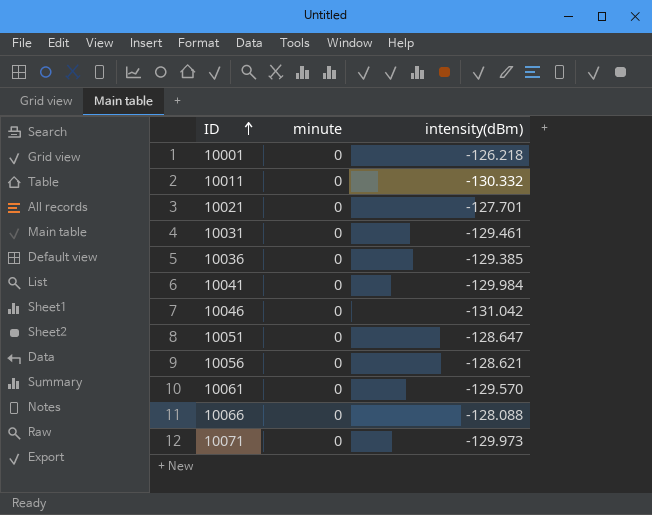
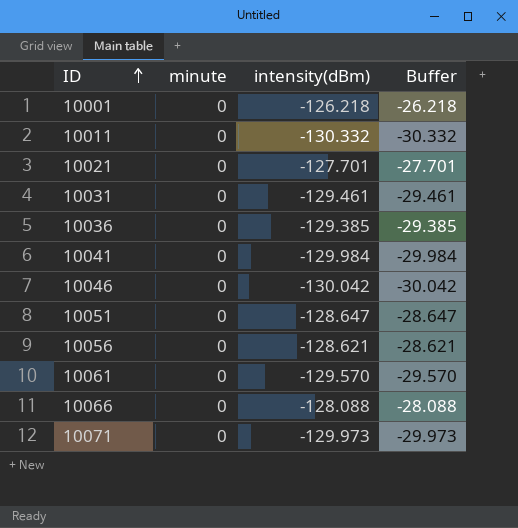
column Buffer | formula: none -> [intensity(dBm)] + 100
10046 | intensity(dBm): -131.042 -> -130.042

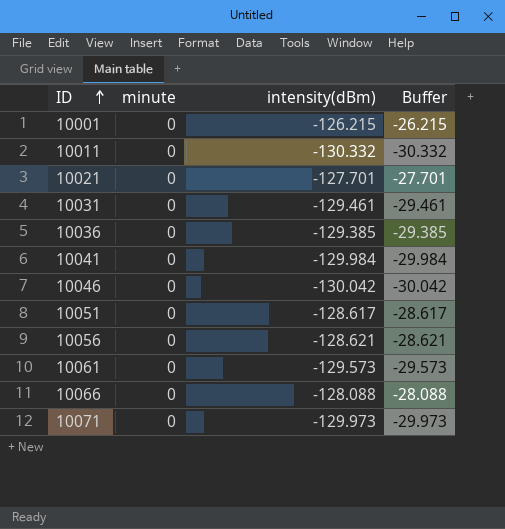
10001 | intensity(dBm): -126.218 -> -126.215
10001 | Buffer: -26.218 -> -26.215
10051 | intensity(dBm): -128.647 -> -128.617
10051 | Buffer: -28.647 -> -28.617
10061 | intensity(dBm): -129.570 -> -129.573
10061 | Buffer: -29.570 -> -29.573

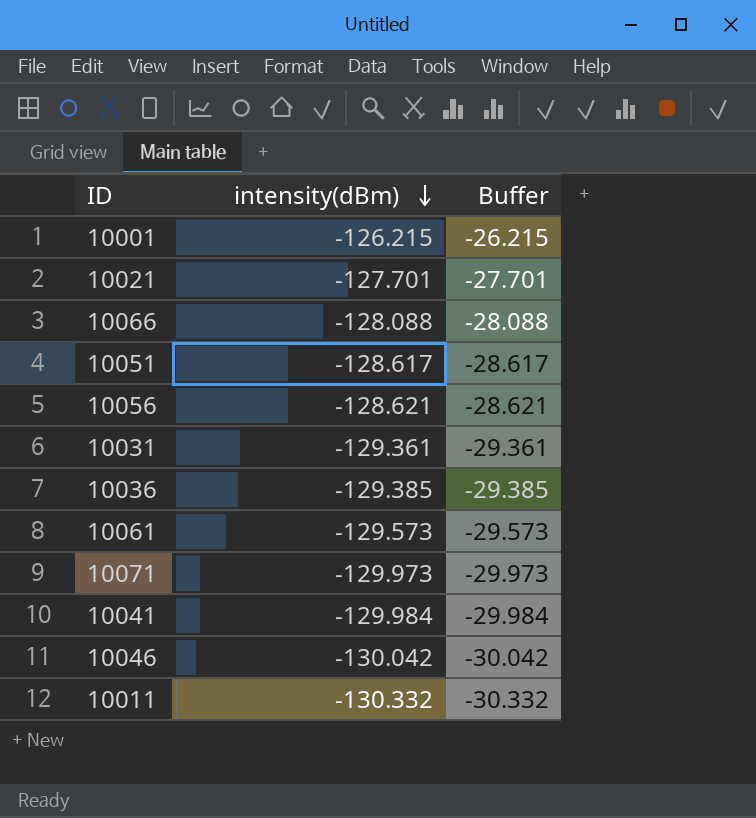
row order: ID ascending -> intensity(dBm) descending
column minute | position: 2 -> none
10031 | intensity(dBm): -129.461 -> -129.361
10031 | Buffer: -29.461 -> -29.361

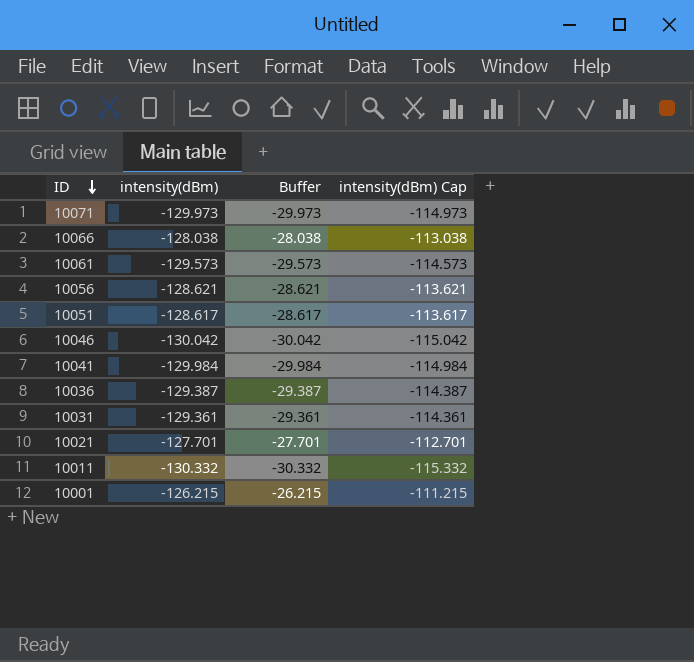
row order: intensity(dBm) descending -> ID descending
column intensity(dBm) Cap | formula: none -> [intensity(dBm)] + 15
10066 | intensity(dBm): -128.088 -> -128.038
10066 | Buffer: -28.088 -> -28.038
10036 | intensity(dBm): -129.385 -> -129.387
10036 | Buffer: -29.385 -> -29.387

